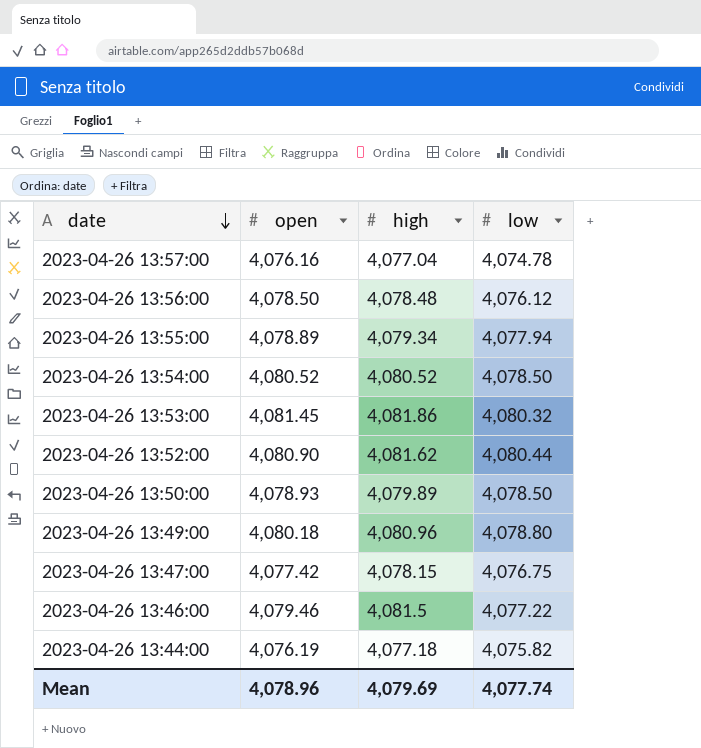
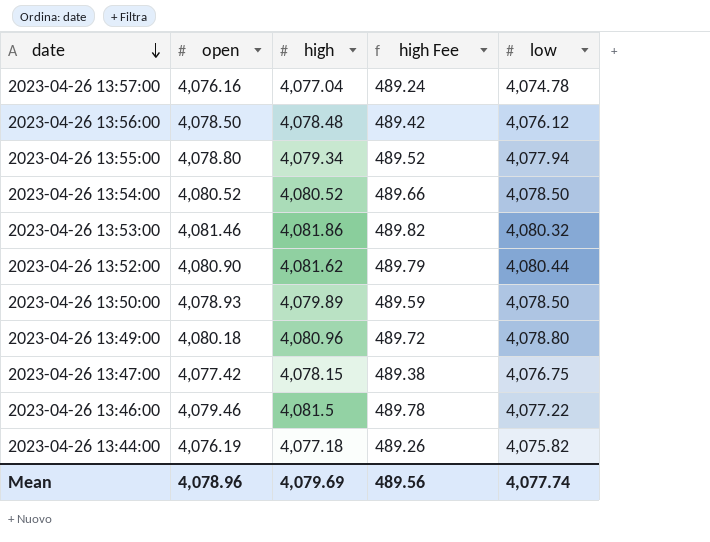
column high Fee | formula: none -> [high] * 0.12
2023-04-26 13:55:00 | open: 4,078.89 -> 4,078.80
2023-04-26 13:53:00 | open: 4,081.45 -> 4,081.46

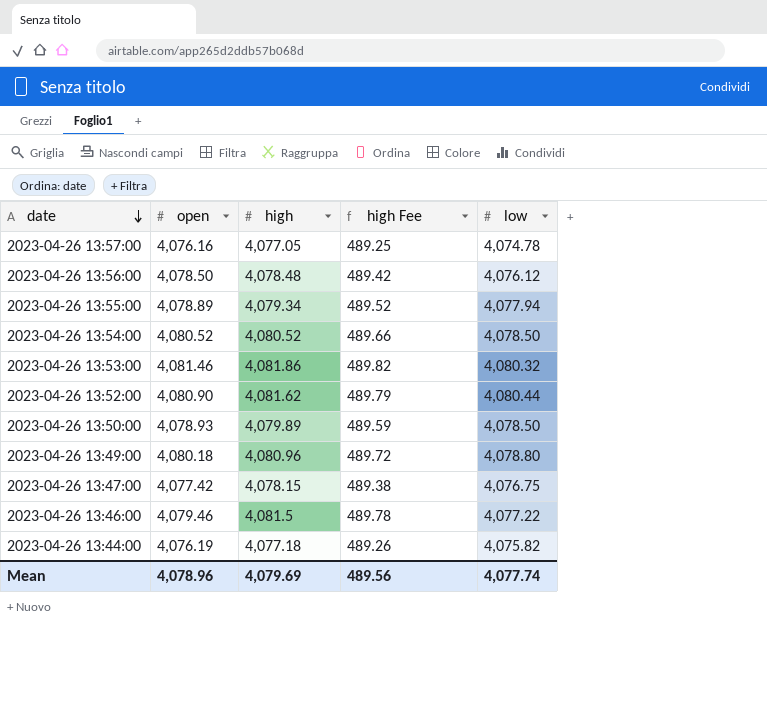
2023-04-26 13:57:00 | high: 4,077.04 -> 4,077.05
2023-04-26 13:57:00 | high Fee: 489.24 -> 489.25
2023-04-26 13:55:00 | open: 4,078.80 -> 4,078.89

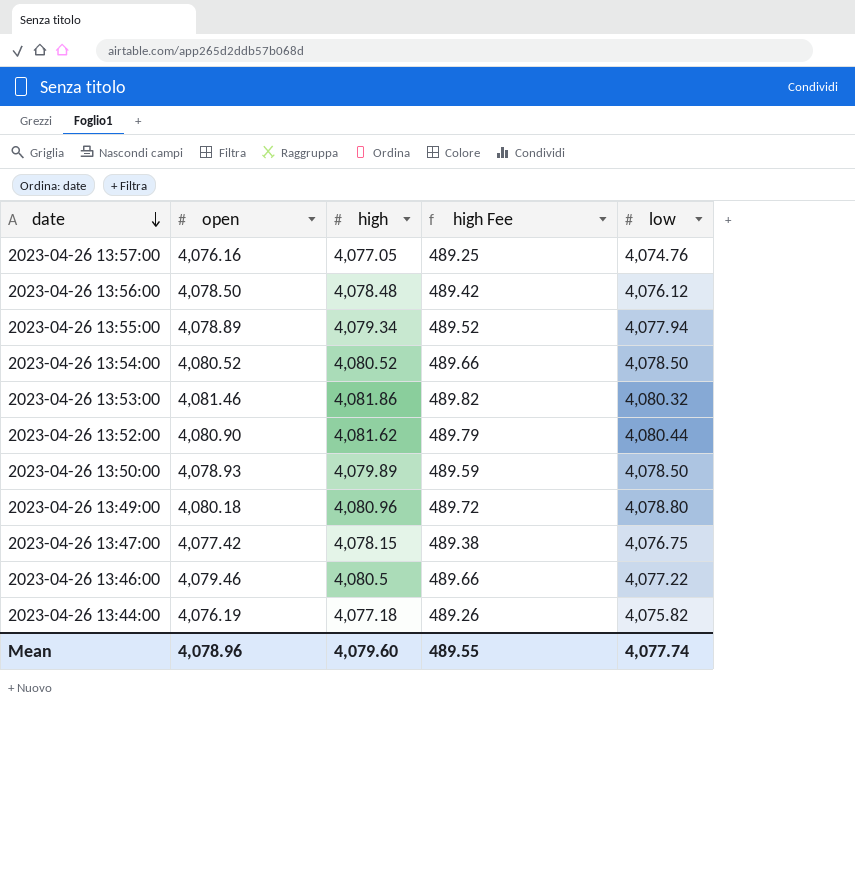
2023-04-26 13:57:00 | low: 4,074.78 -> 4,074.76
2023-04-26 13:46:00 | high: 4,081.5 -> 4,080.5
2023-04-26 13:46:00 | high Fee: 489.78 -> 489.66
Mean | high: 4,079.69 -> 4,079.60
Mean | high Fee: 489.56 -> 489.55

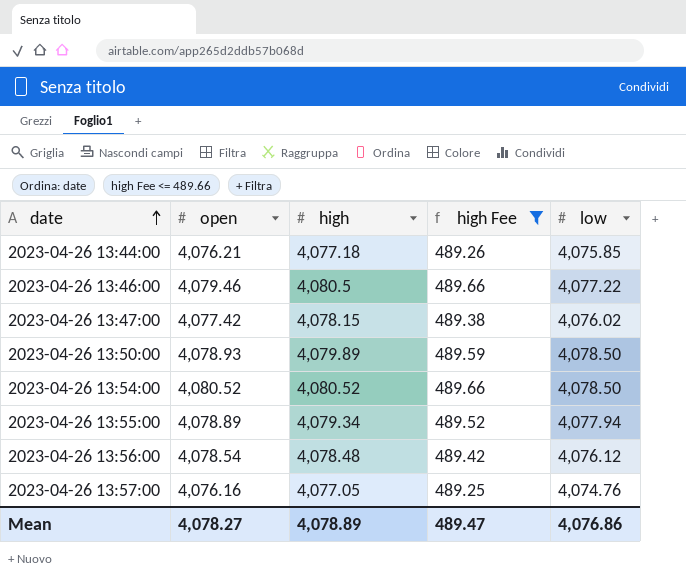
filter: none -> high Fee <= 489.66
row order: date descending -> date ascending
2023-04-26 13:44:00 | open: 4,076.19 -> 4,076.21
2023-04-26 13:44:00 | low: 4,075.82 -> 4,075.85
2023-04-26 13:47:00 | low: 4,076.75 -> 4,076.02
2023-04-26 13:56:00 | open: 4,078.50 -> 4,078.54
Mean | open: 4,078.96 -> 4,078.27
Mean | high: 4,079.60 -> 4,078.89
Mean | high Fee: 489.55 -> 489.47
Mean | low: 4,077.74 -> 4,076.86

